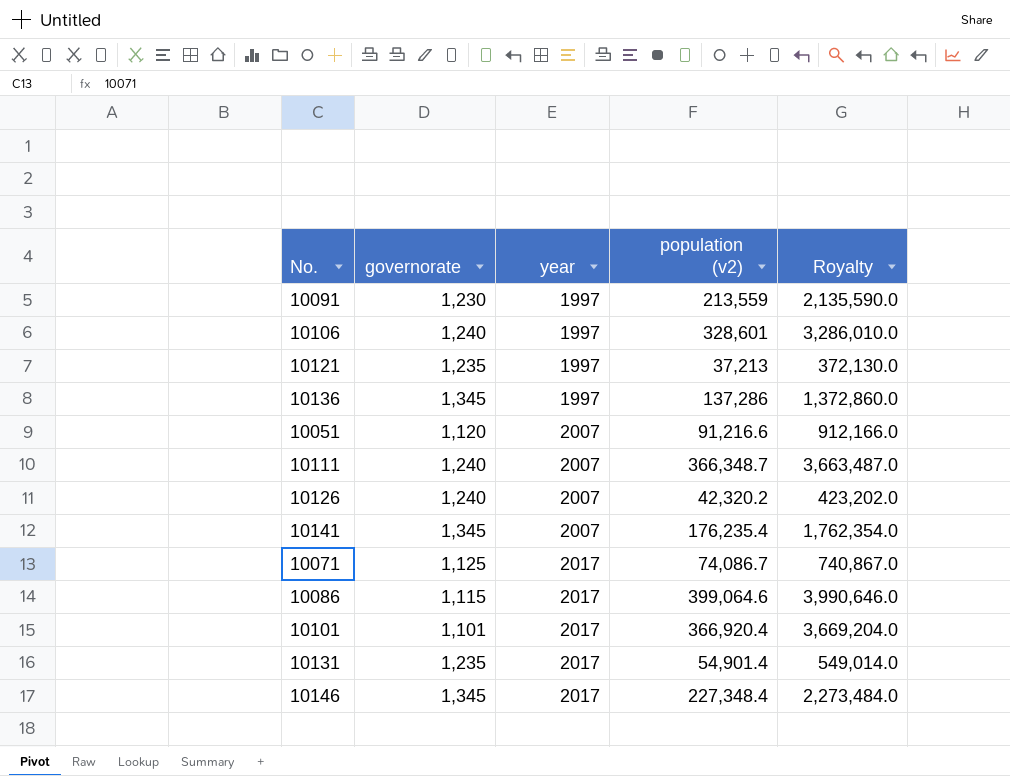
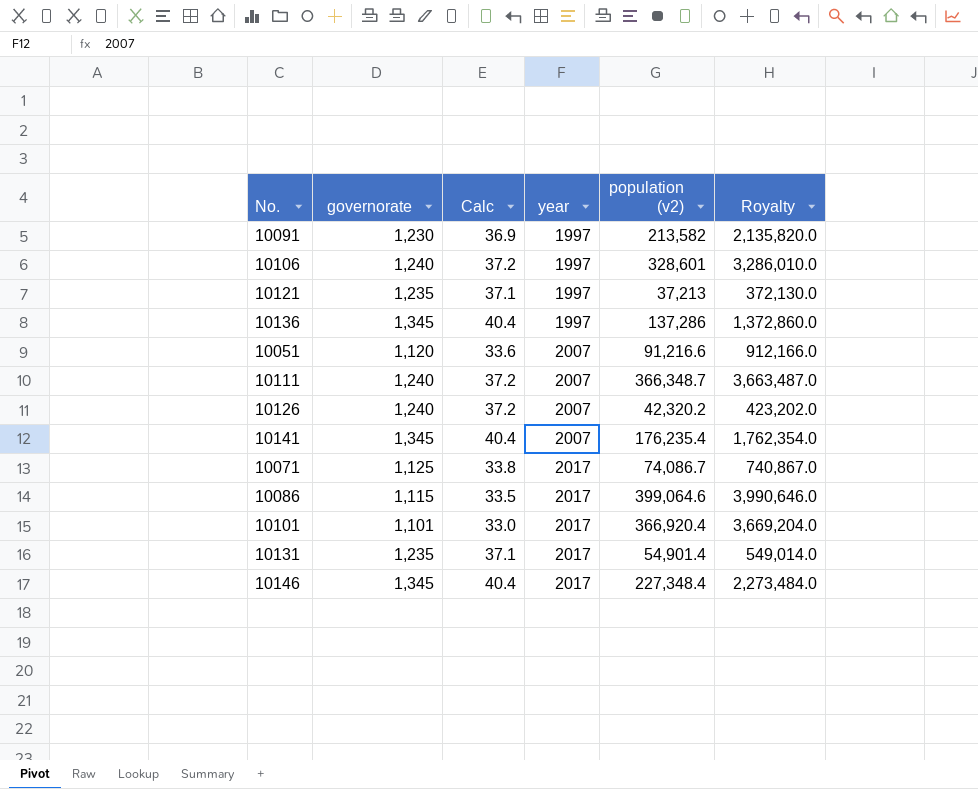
column Calc | formula: none -> [governorate] * 0.03
10091 | population (v2): 213,559 -> 213,582
10091 | Royalty: 2,135,590.0 -> 2,135,820.0

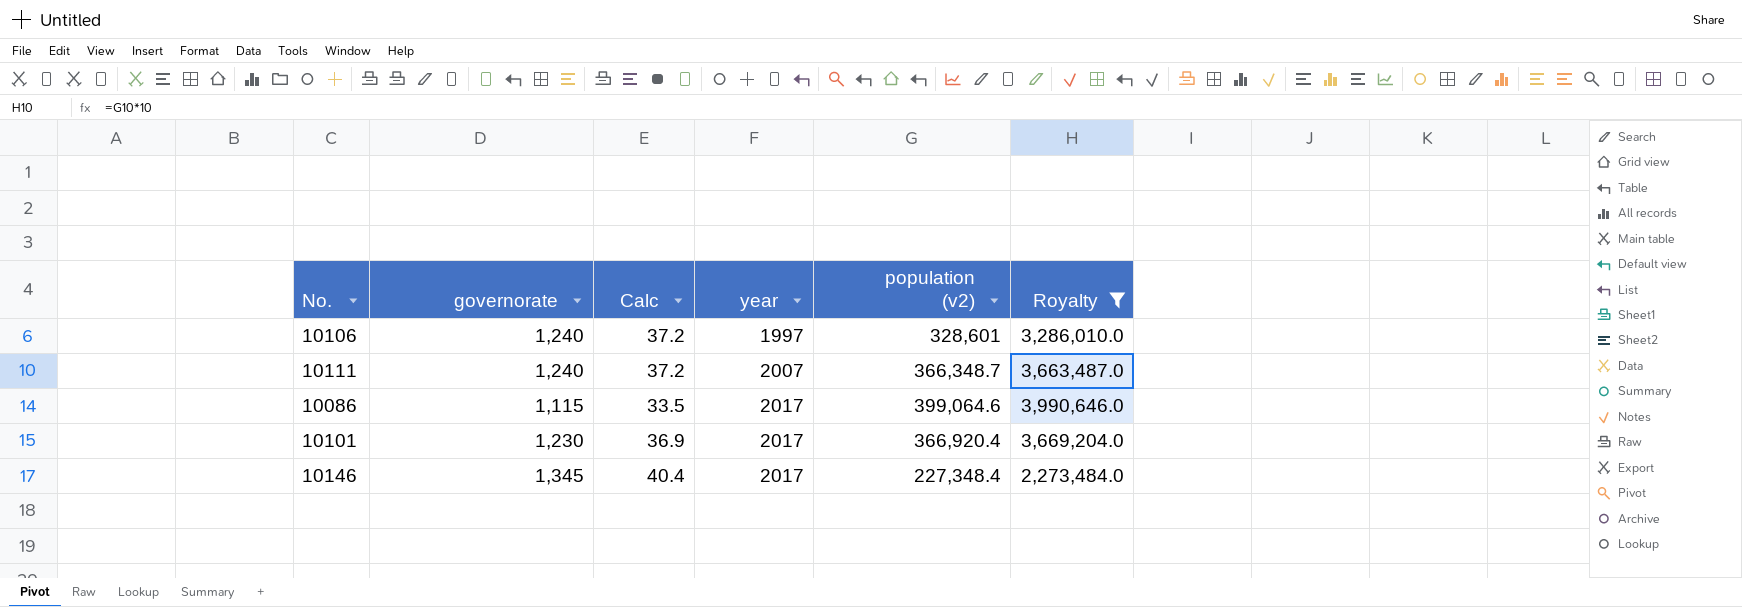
filter: none -> Royalty >= 2,273,484.0
10101 | governorate: 1,101 -> 1,230
10101 | Calc: 33.0 -> 36.9

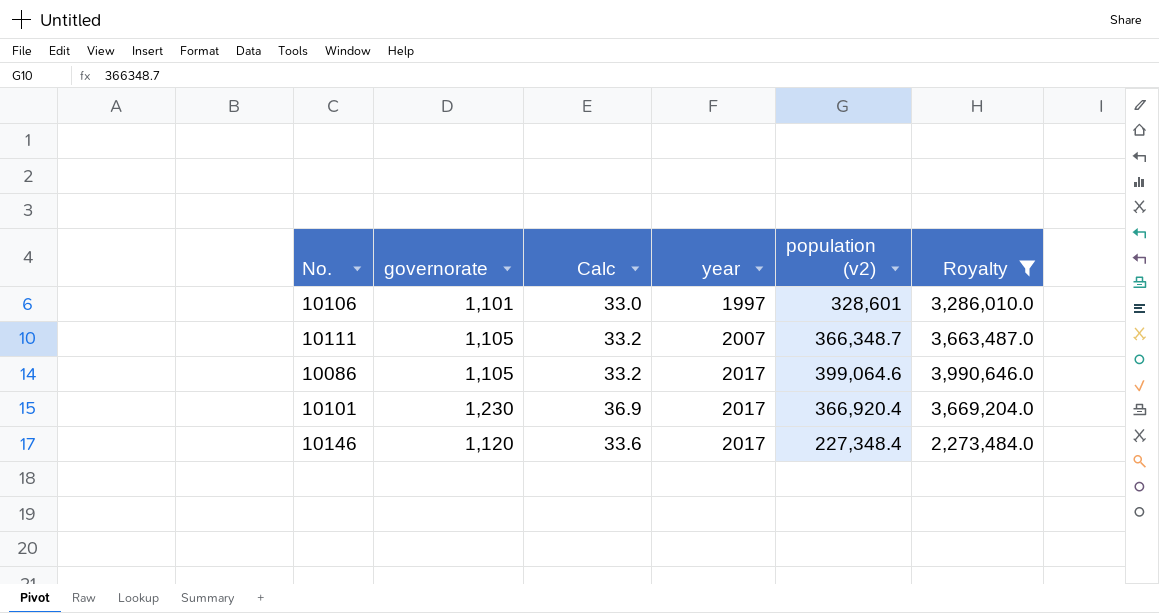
10106 | governorate: 1,240 -> 1,101
10106 | Calc: 37.2 -> 33.0
10111 | governorate: 1,240 -> 1,105
10111 | Calc: 37.2 -> 33.2
10086 | governorate: 1,115 -> 1,105
10086 | Calc: 33.5 -> 33.2
10146 | governorate: 1,345 -> 1,120
10146 | Calc: 40.4 -> 33.6

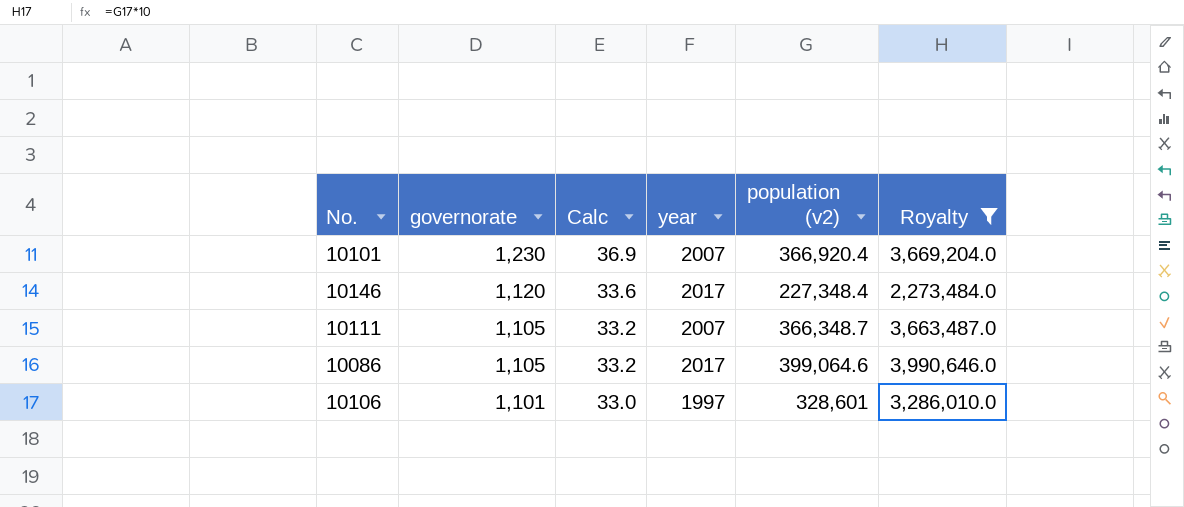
row order: year ascending -> governorate descending
10101 | year: 2017 -> 2007

